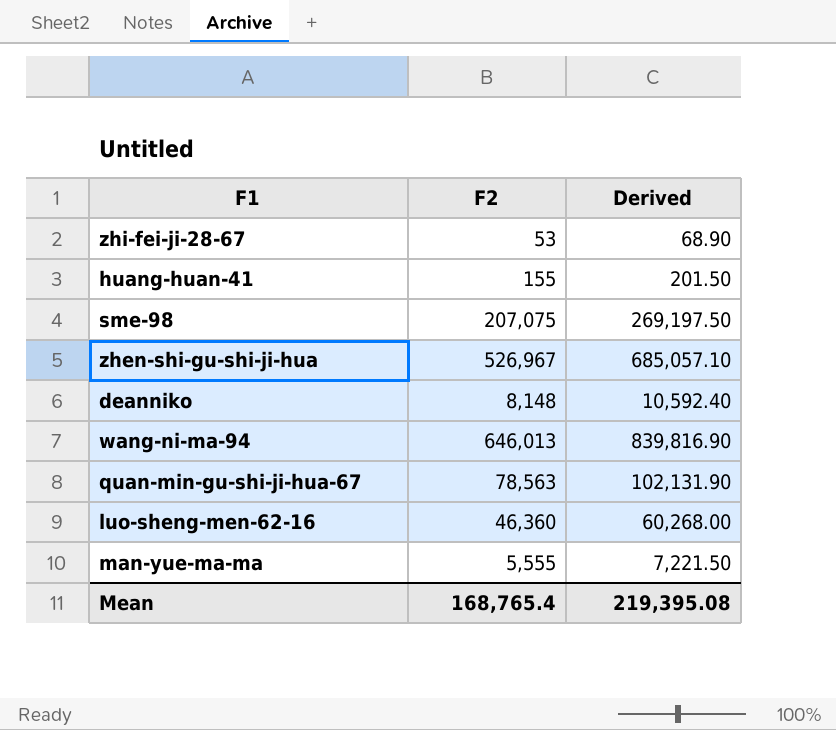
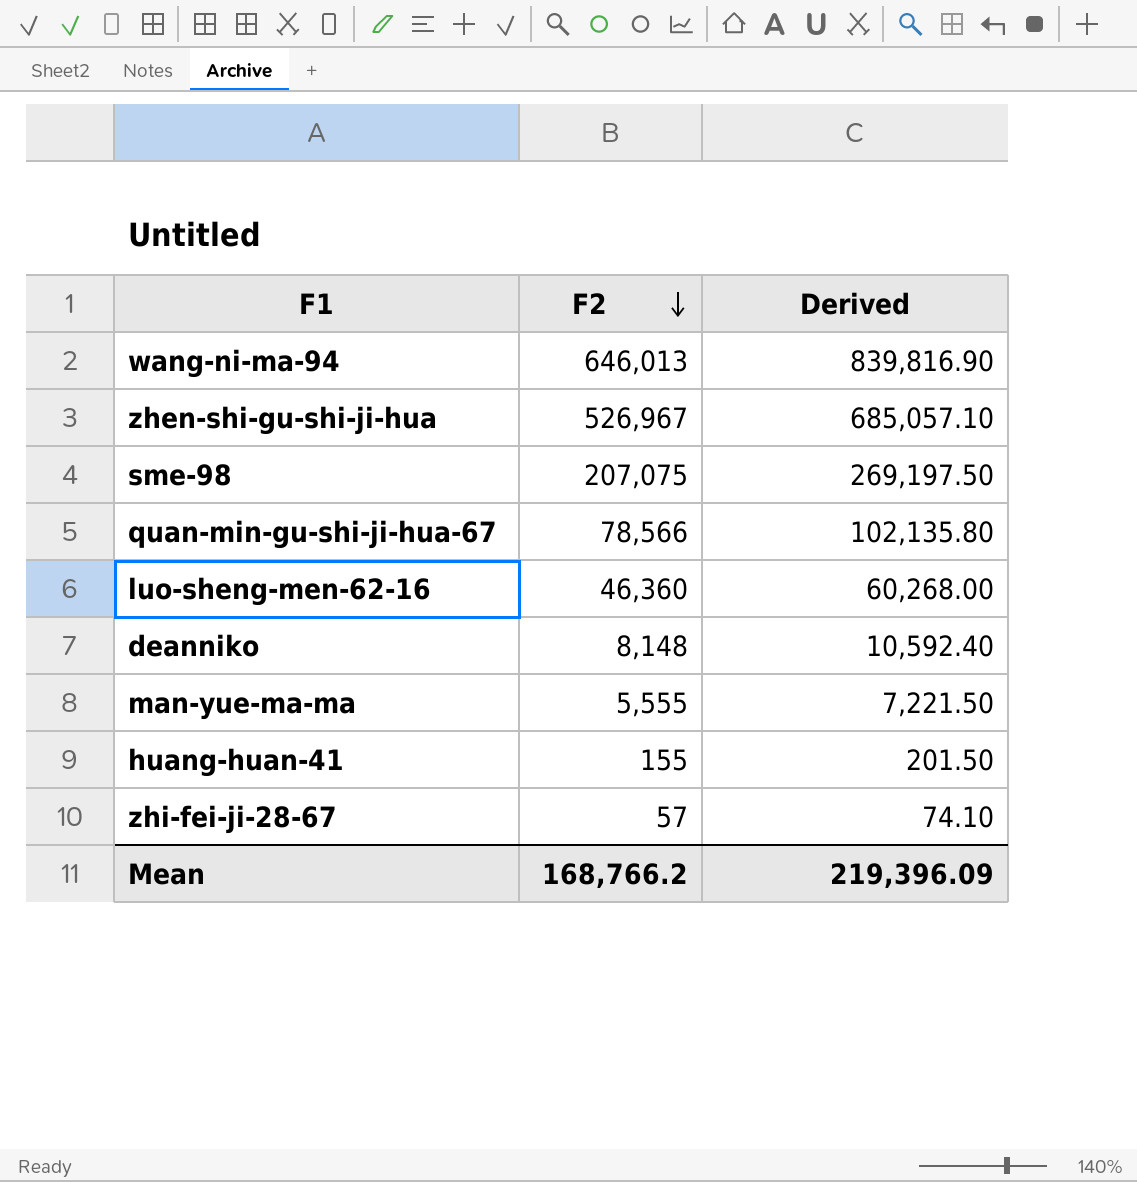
row order: none -> F2 descending
quan-min-gu-shi-ji-hua-67 | F2: 78,563 -> 78,566
quan-min-gu-shi-ji-hua-67 | Derived: 102,131.90 -> 102,135.80
zhi-fei-ji-28-67 | F2: 53 -> 57
zhi-fei-ji-28-67 | Derived: 68.90 -> 74.10
Mean | F2: 168,765.4 -> 168,766.2
Mean | Derived: 219,395.08 -> 219,396.09

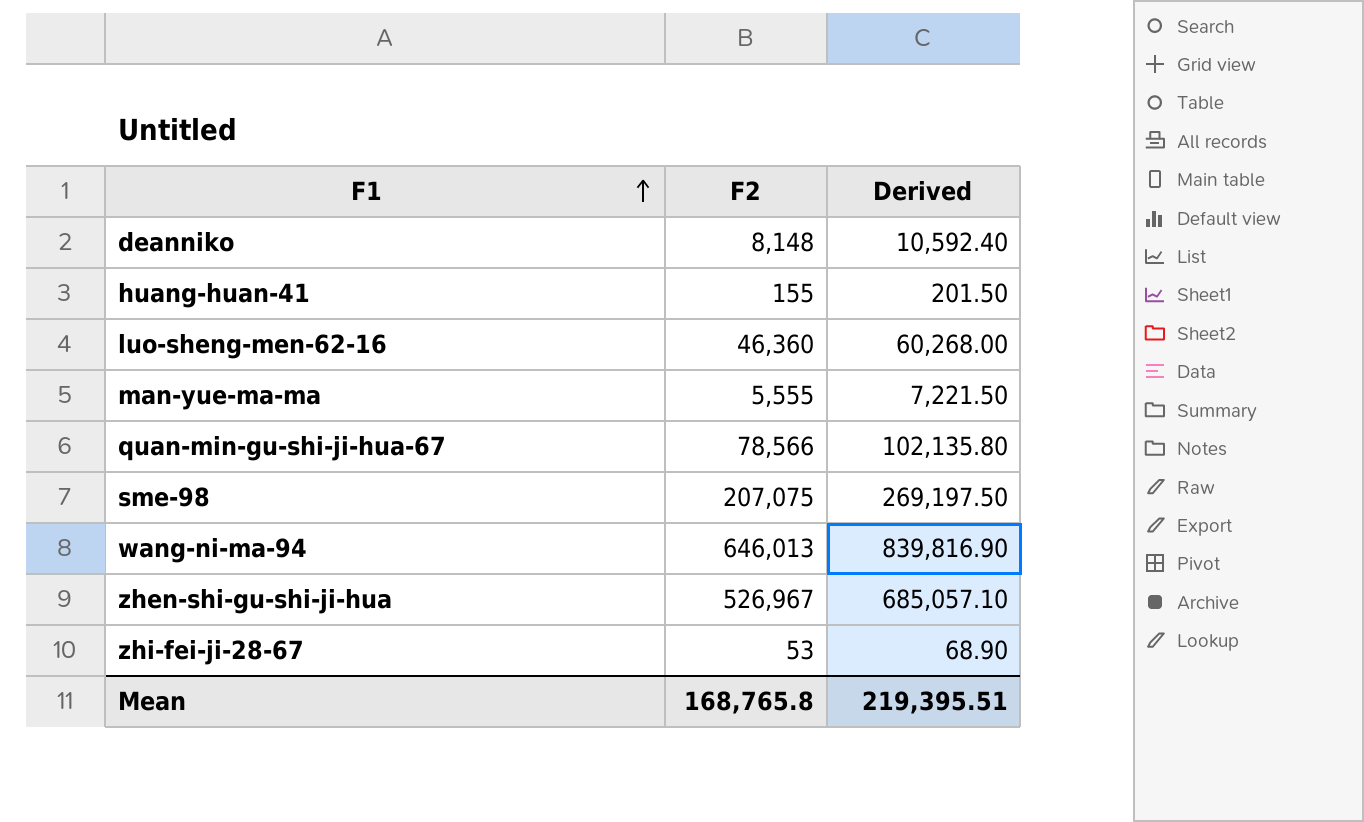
row order: F2 descending -> F1 ascending
zhi-fei-ji-28-67 | F2: 57 -> 53
zhi-fei-ji-28-67 | Derived: 74.10 -> 68.90
Mean | F2: 168,766.2 -> 168,765.8
Mean | Derived: 219,396.09 -> 219,395.51

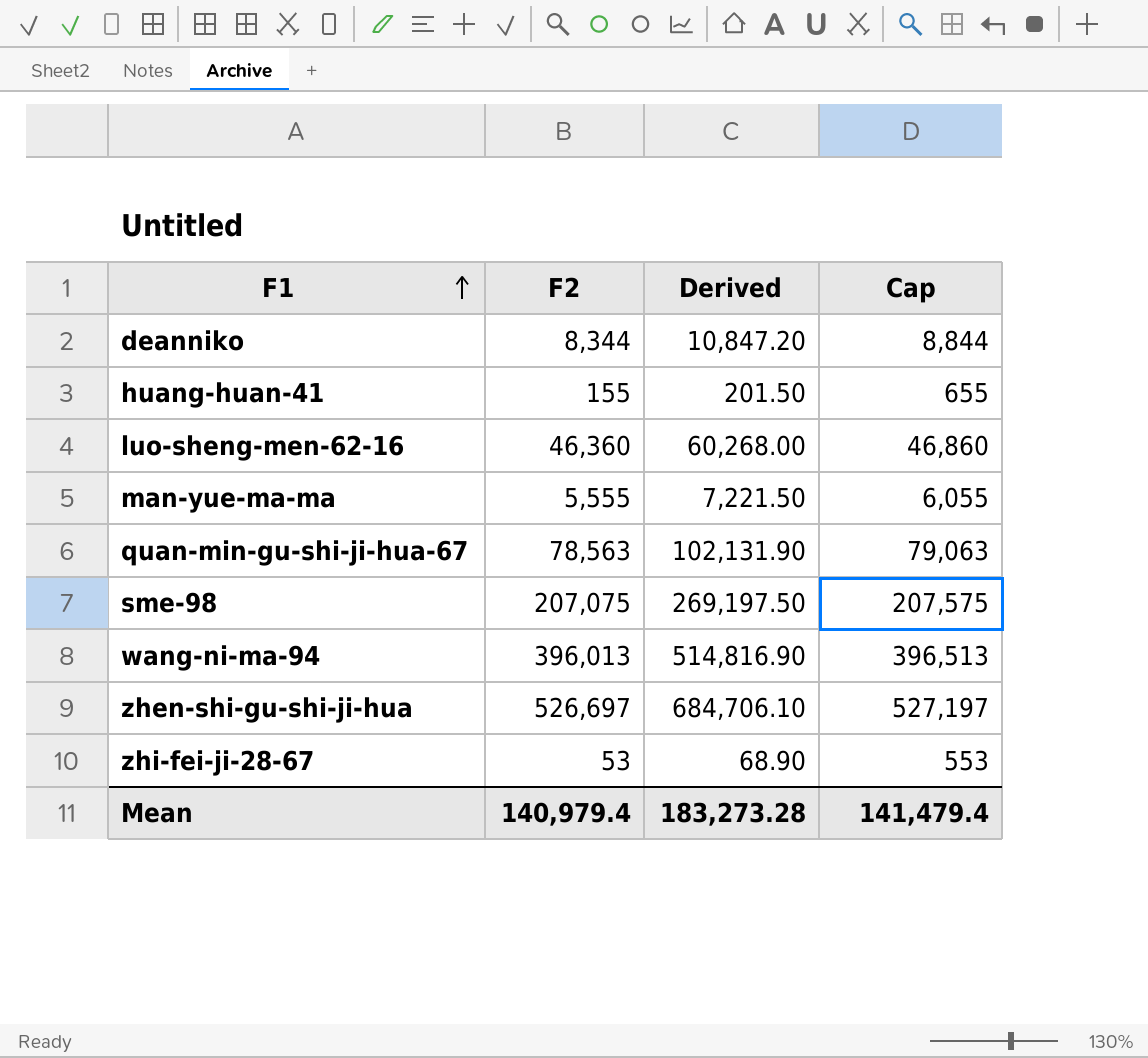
column Cap | formula: none -> [F2] + 500
deanniko | F2: 8,148 -> 8,344
deanniko | Derived: 10,592.40 -> 10,847.20
quan-min-gu-shi-ji-hua-67 | F2: 78,566 -> 78,563
quan-min-gu-shi-ji-hua-67 | Derived: 102,135.80 -> 102,131.90
wang-ni-ma-94 | F2: 646,013 -> 396,013
wang-ni-ma-94 | Derived: 839,816.90 -> 514,816.90
zhen-shi-gu-shi-ji-hua | F2: 526,967 -> 526,697
zhen-shi-gu-shi-ji-hua | Derived: 685,057.10 -> 684,706.10
Mean | F2: 168,765.8 -> 140,979.4
Mean | Derived: 219,395.51 -> 183,273.28

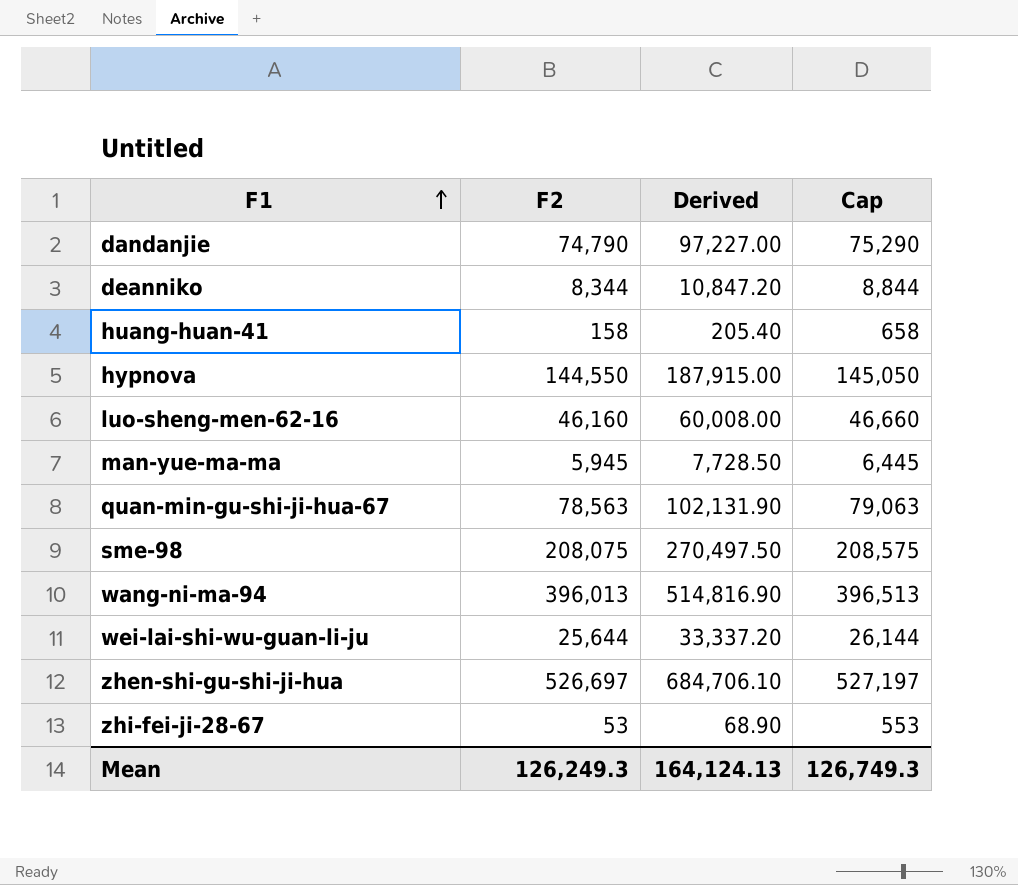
row dandanjie: none -> 74,790 | 97,227.00 | 75,290
huang-huan-41 | F2: 155 -> 158
huang-huan-41 | Derived: 201.50 -> 205.40
huang-huan-41 | Cap: 655 -> 658
row hypnova: none -> 144,550 | 187,915.00 | 145,050
luo-sheng-men-62-16 | F2: 46,360 -> 46,160
luo-sheng-men-62-16 | Derived: 60,268.00 -> 60,008.00
luo-sheng-men-62-16 | Cap: 46,860 -> 46,660
man-yue-ma-ma | F2: 5,555 -> 5,945
man-yue-ma-ma | Derived: 7,221.50 -> 7,728.50
man-yue-ma-ma | Cap: 6,055 -> 6,445
sme-98 | F2: 207,075 -> 208,075
sme-98 | Derived: 269,197.50 -> 270,497.50
sme-98 | Cap: 207,575 -> 208,575
row wei-lai-shi-wu-guan-li-ju: none -> 25,644 | 33,337.20 | 26,144
Mean | F2: 140,979.4 -> 126,249.3
Mean | Derived: 183,273.28 -> 164,124.13
Mean | Cap: 141,479.4 -> 126,749.3

